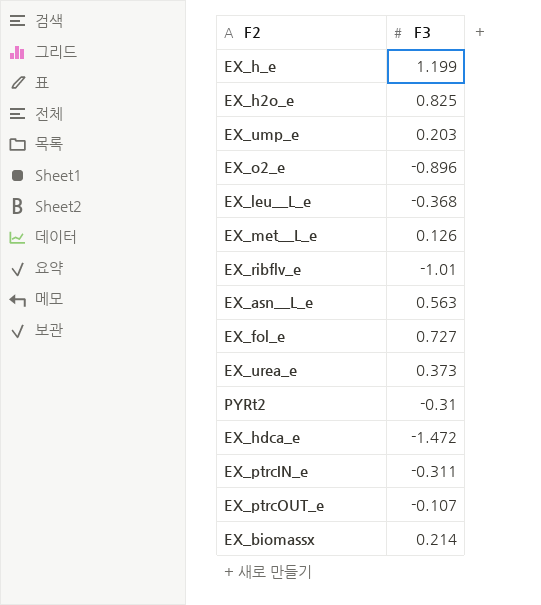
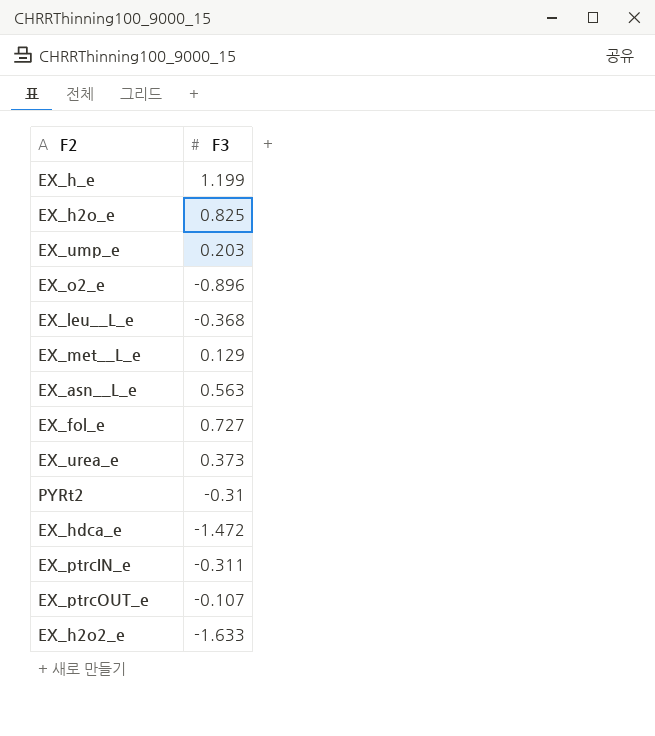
row EX_ribflv_e: -1.01 -> none
row EX_biomassx: 0.214 -> none
EX_met__L_e | F3: 0.126 -> 0.129
row EX_h2o2_e: none -> -1.633

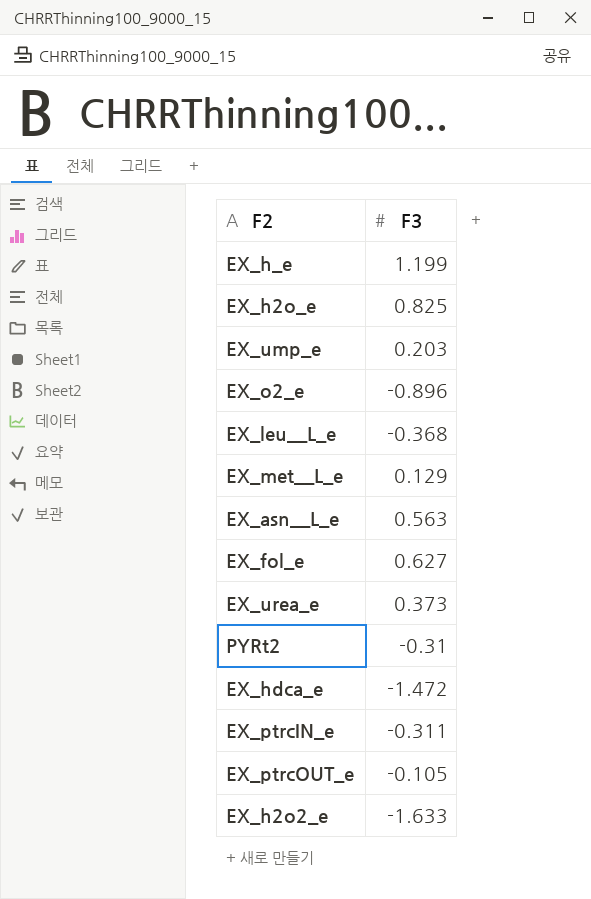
EX_fol_e | F3: 0.727 -> 0.627
EX_ptrcOUT_e | F3: -0.107 -> -0.105

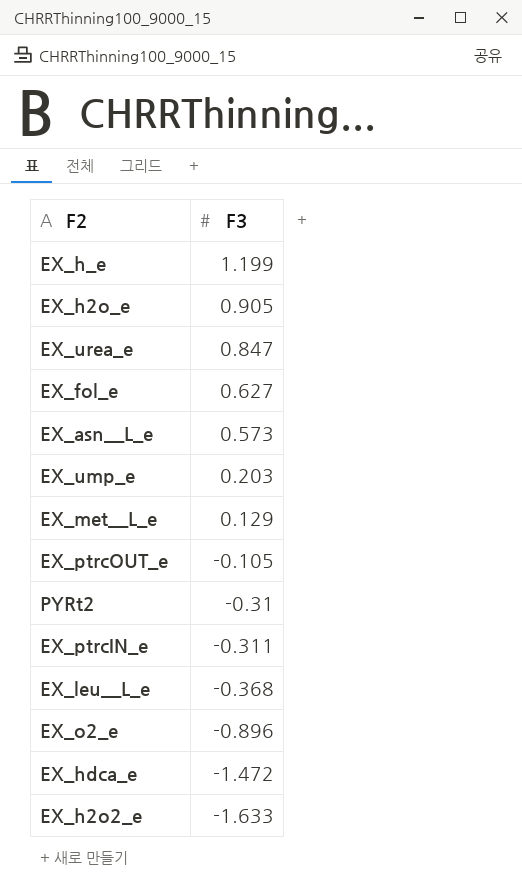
row order: none -> F3 descending
EX_h2o_e | F3: 0.825 -> 0.905
EX_urea_e | F3: 0.373 -> 0.847
EX_asn__L_e | F3: 0.563 -> 0.573

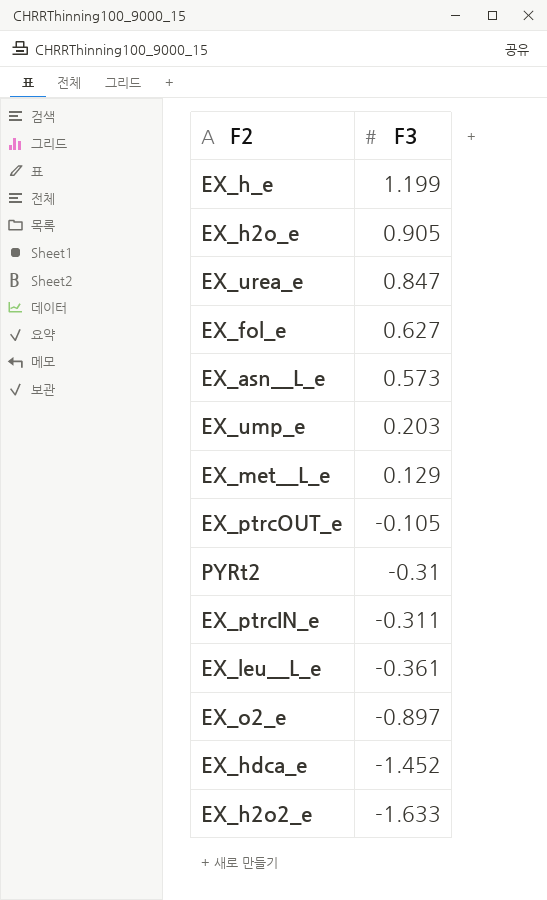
EX_leu__L_e | F3: -0.368 -> -0.361
EX_o2_e | F3: -0.896 -> -0.897
EX_hdca_e | F3: -1.472 -> -1.452

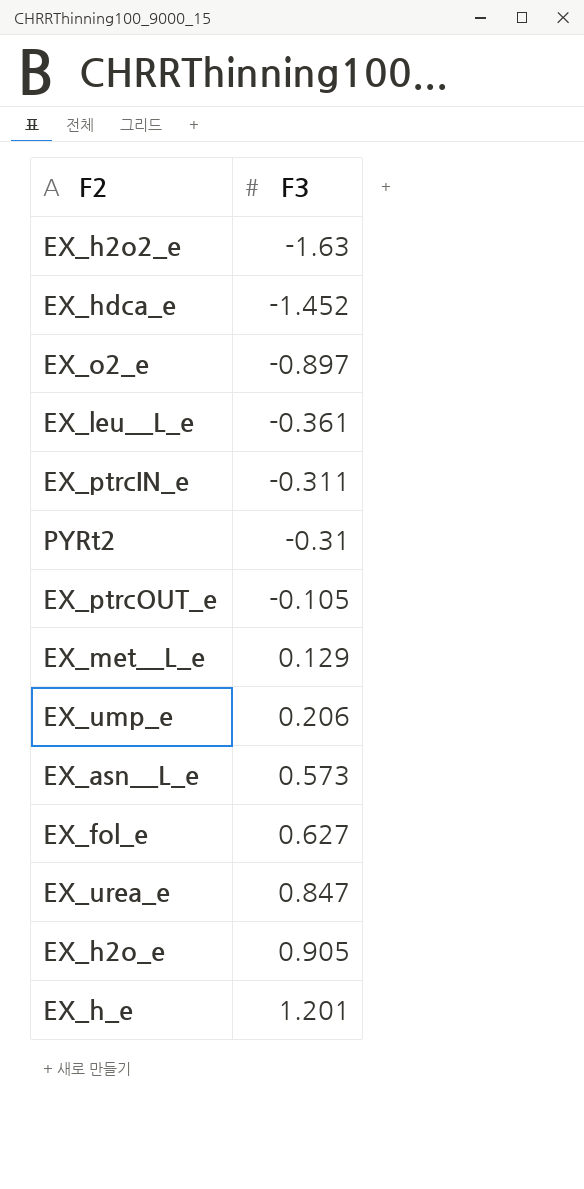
row order: F3 descending -> F3 ascending
EX_h2o2_e | F3: -1.633 -> -1.63
EX_ump_e | F3: 0.203 -> 0.206
EX_h_e | F3: 1.199 -> 1.201

